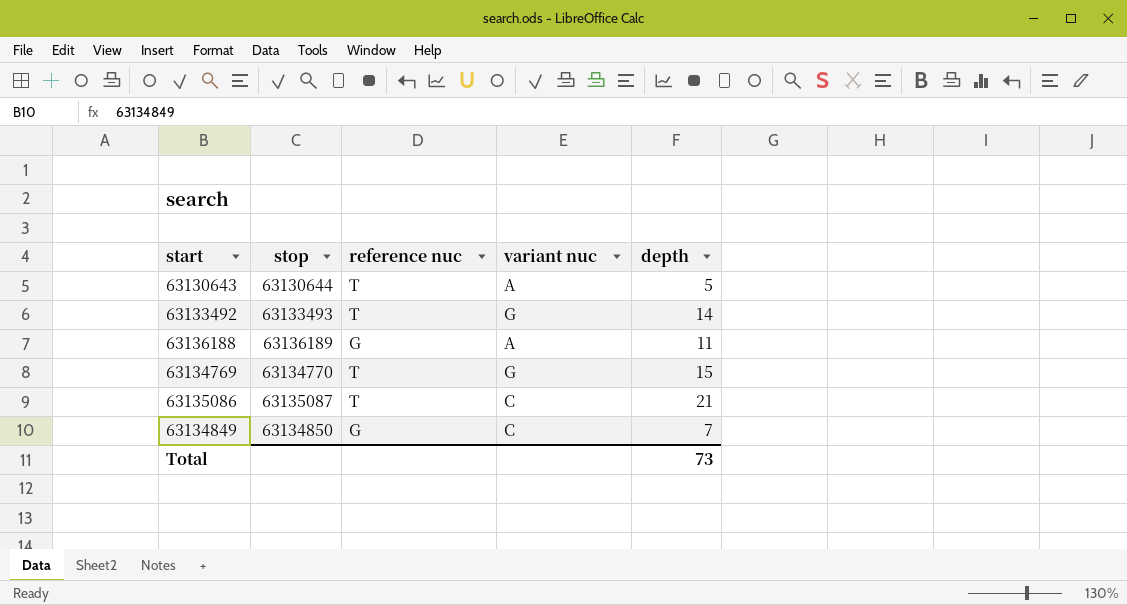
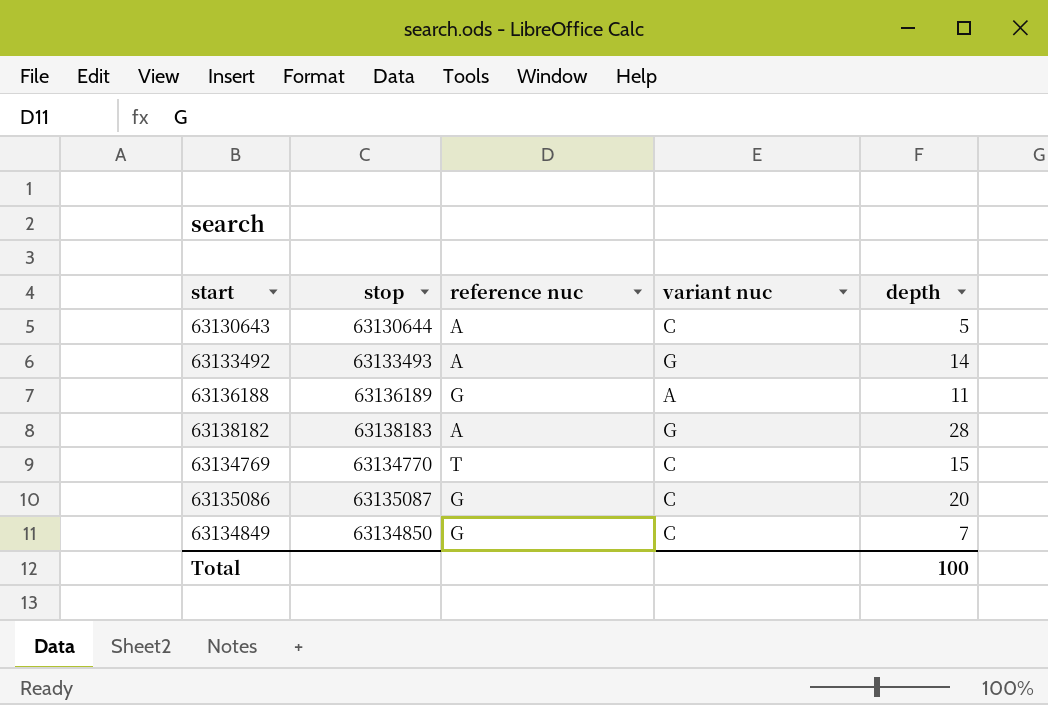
63130643 | reference nuc: T -> A
63130643 | variant nuc: A -> C
63133492 | reference nuc: T -> A
row 63138182: none -> 63138183 | A | G | 28
63134769 | variant nuc: G -> C
63135086 | reference nuc: T -> G
63135086 | depth: 21 -> 20
Total | depth: 73 -> 100

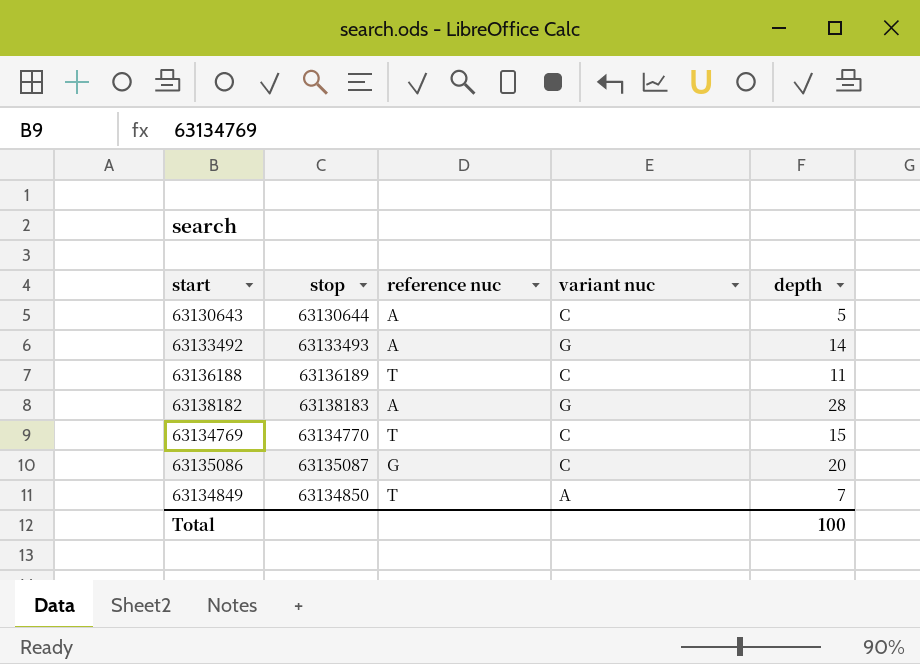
63136188 | reference nuc: G -> T
63136188 | variant nuc: A -> C
63134849 | reference nuc: G -> T
63134849 | variant nuc: C -> A

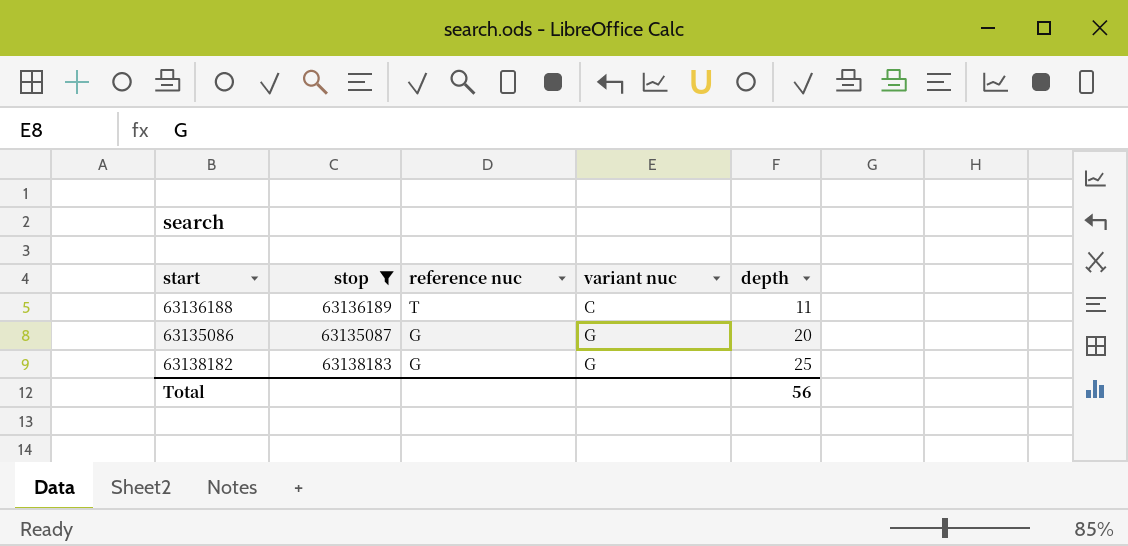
filter: none -> stop >= 63135087
row order: none -> reference nuc descending
63135086 | variant nuc: C -> G
63138182 | reference nuc: A -> G
63138182 | depth: 28 -> 25
Total | depth: 100 -> 56

